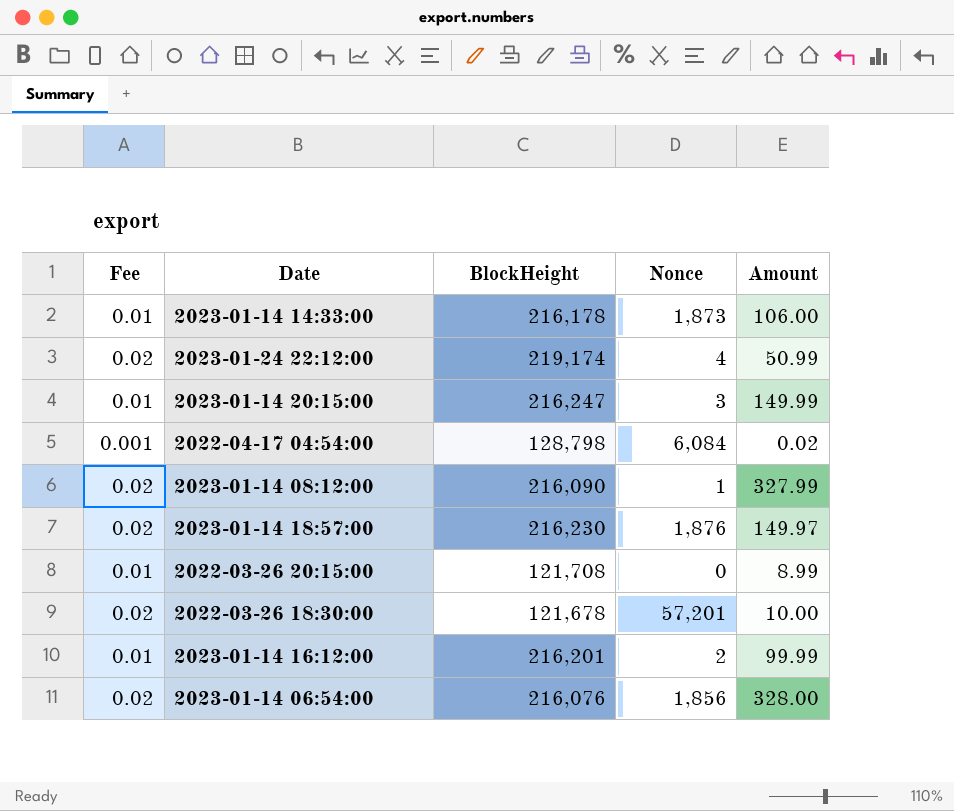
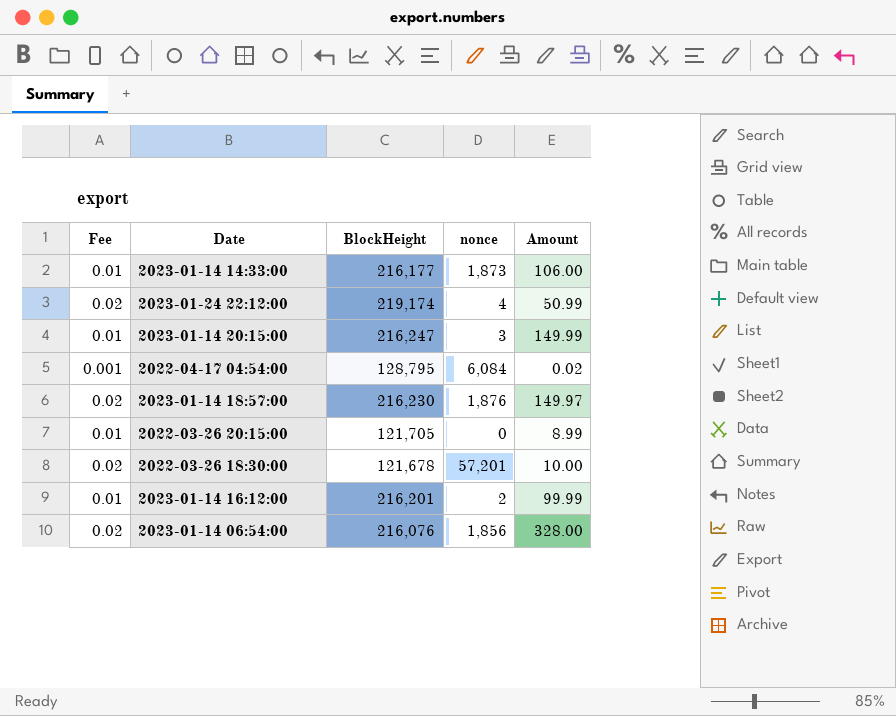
column name: Nonce -> nonce
row 2023-01-14 08:12:00: 0.02 | 216,090 | 1 | 327.99 -> none
2023-01-14 14:33:00 | BlockHeight: 216,178 -> 216,177
2022-04-17 04:54:00 | BlockHeight: 128,798 -> 128,795
2022-03-26 20:15:00 | BlockHeight: 121,708 -> 121,705

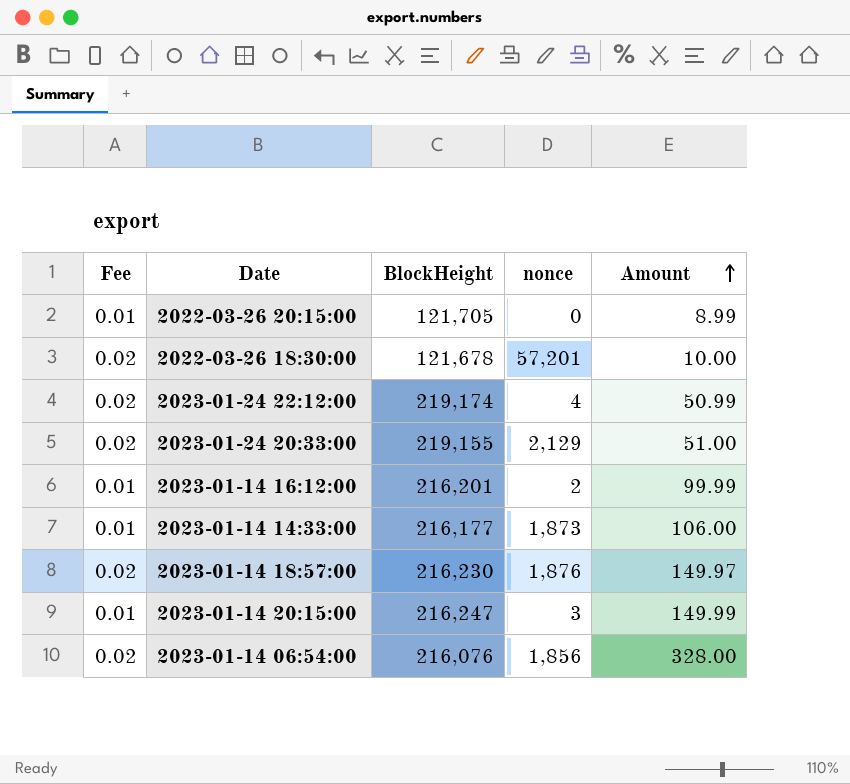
row order: none -> Amount ascending
row 2022-04-17 04:54:00: 0.001 | 128,795 | 6,084 | 0.02 -> none
row 2023-01-24 20:33:00: none -> 0.02 | 219,155 | 2,129 | 51.00

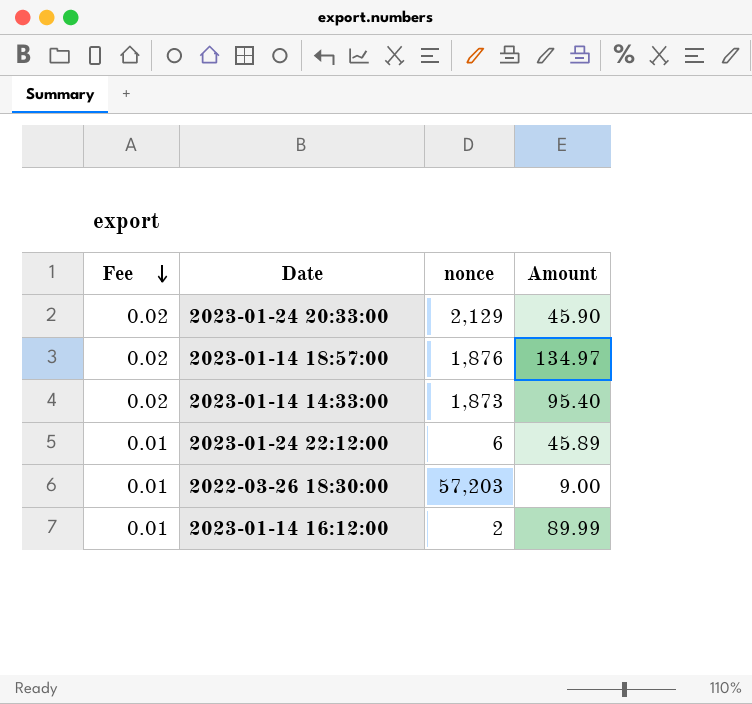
row order: Amount ascending -> Fee descending
column BlockHeight | position: 3 -> none
row 2022-03-26 20:15:00: 0.01 | 121,705 | 0 | 8.99 -> none
row 2023-01-14 20:15:00: 0.01 | 216,247 | 3 | 149.99 -> none
row 2023-01-14 06:54:00: 0.02 | 216,076 | 1,856 | 328.00 -> none
2023-01-24 20:33:00 | Amount: 51.00 -> 45.90
2023-01-14 18:57:00 | Amount: 149.97 -> 134.97
2023-01-14 14:33:00 | Fee: 0.01 -> 0.02
2023-01-14 14:33:00 | Amount: 106.00 -> 95.40
2023-01-24 22:12:00 | Fee: 0.02 -> 0.01
2023-01-24 22:12:00 | nonce: 4 -> 6
2023-01-24 22:12:00 | Amount: 50.99 -> 45.89
2022-03-26 18:30:00 | Fee: 0.02 -> 0.01
2022-03-26 18:30:00 | nonce: 57,201 -> 57,203
2022-03-26 18:30:00 | Amount: 10.00 -> 9.00
2023-01-14 16:12:00 | Amount: 99.99 -> 89.99

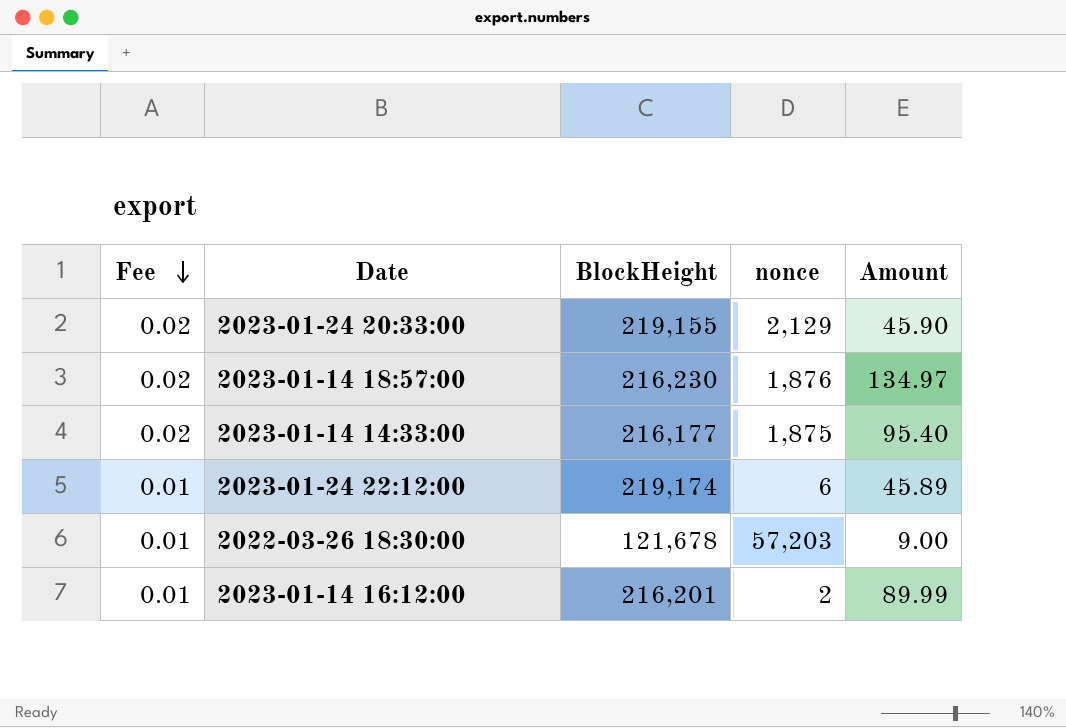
column BlockHeight | position: none -> 3
2023-01-14 14:33:00 | nonce: 1,873 -> 1,875

